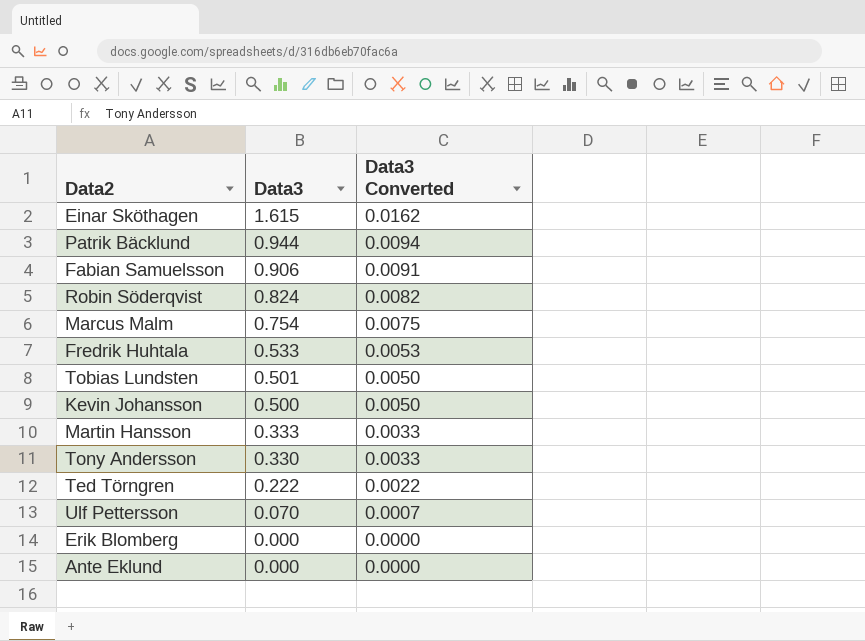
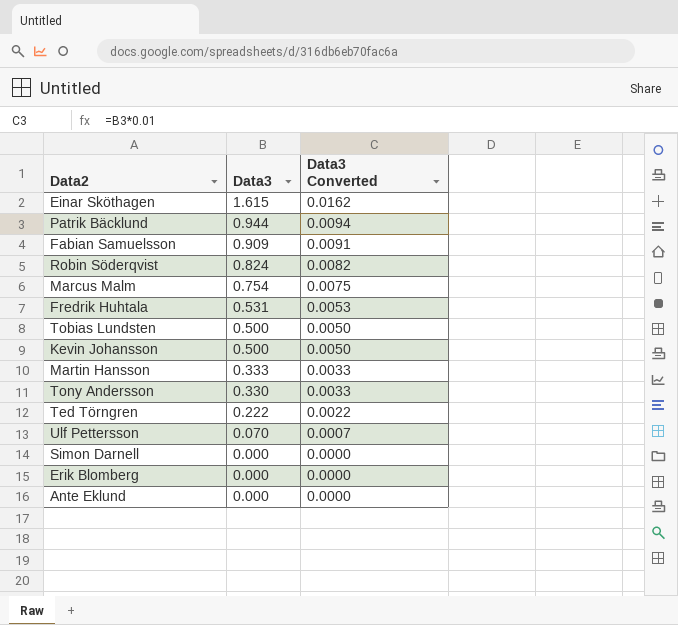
Fabian Samuelsson | Data3: 0.906 -> 0.909
Fredrik Huhtala | Data3: 0.533 -> 0.531
Tobias Lundsten | Data3: 0.501 -> 0.500
row Simon Darnell: none -> 0.000 | 0.0000

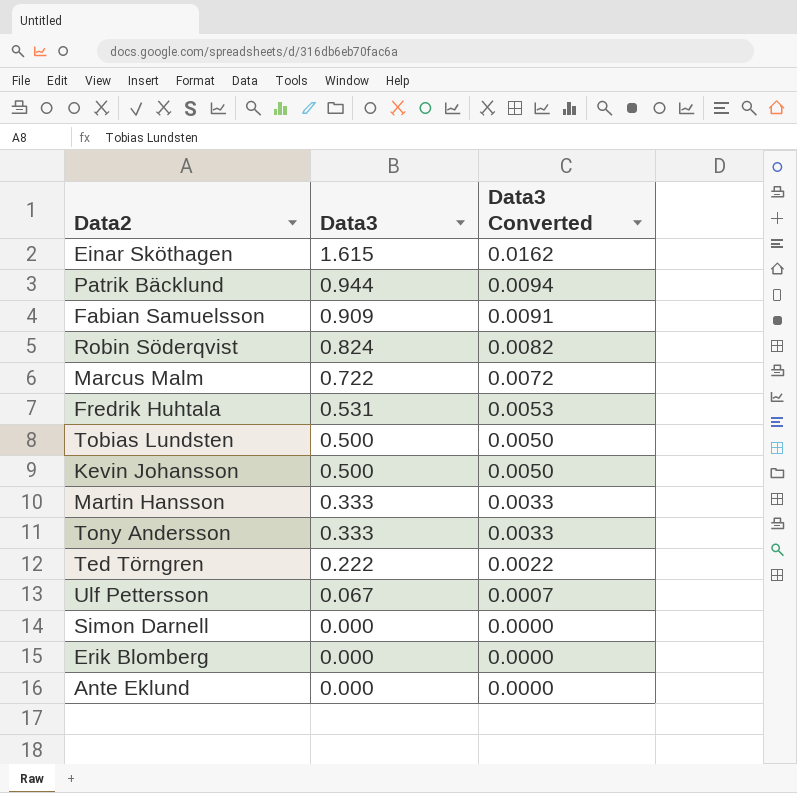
Marcus Malm | Data3: 0.754 -> 0.722
Marcus Malm | Data3 Converted: 0.0075 -> 0.0072
Tony Andersson | Data3: 0.330 -> 0.333
Ulf Pettersson | Data3: 0.070 -> 0.067

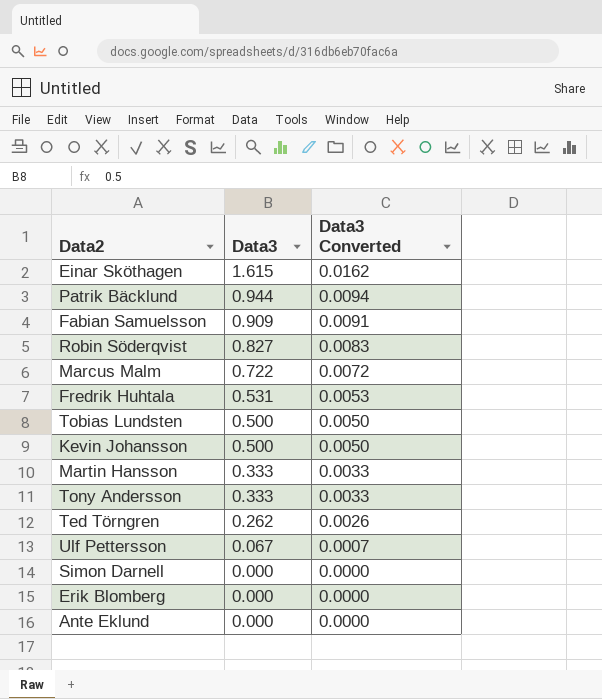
Robin Söderqvist | Data3: 0.824 -> 0.827
Robin Söderqvist | Data3 Converted: 0.0082 -> 0.0083
Ted Törngren | Data3: 0.222 -> 0.262
Ted Törngren | Data3 Converted: 0.0022 -> 0.0026

